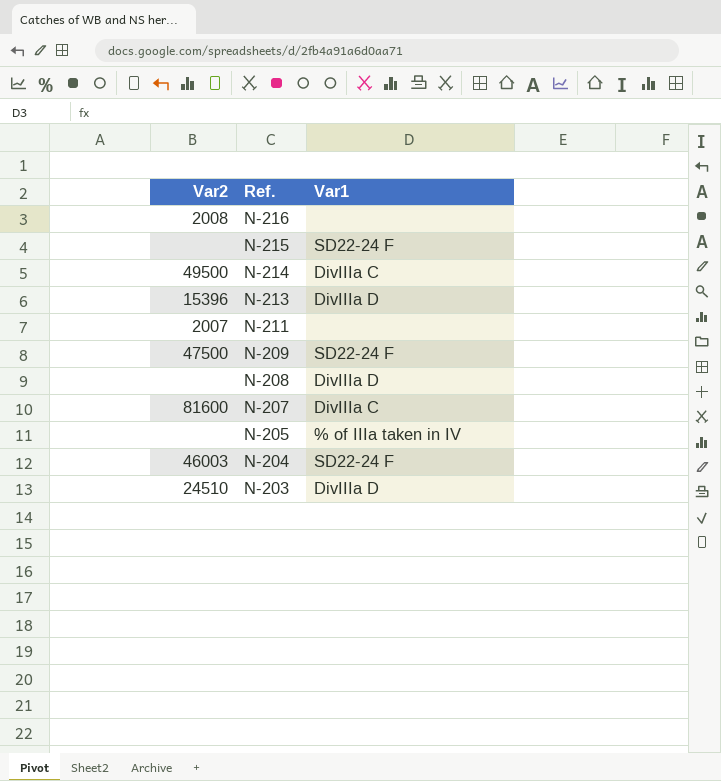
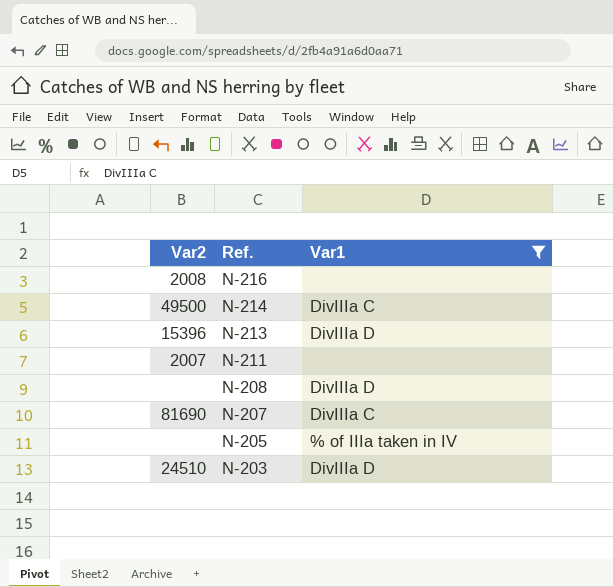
filter: none -> Var1 != SD22-24 F
N-207 | Var2: 81600 -> 81690

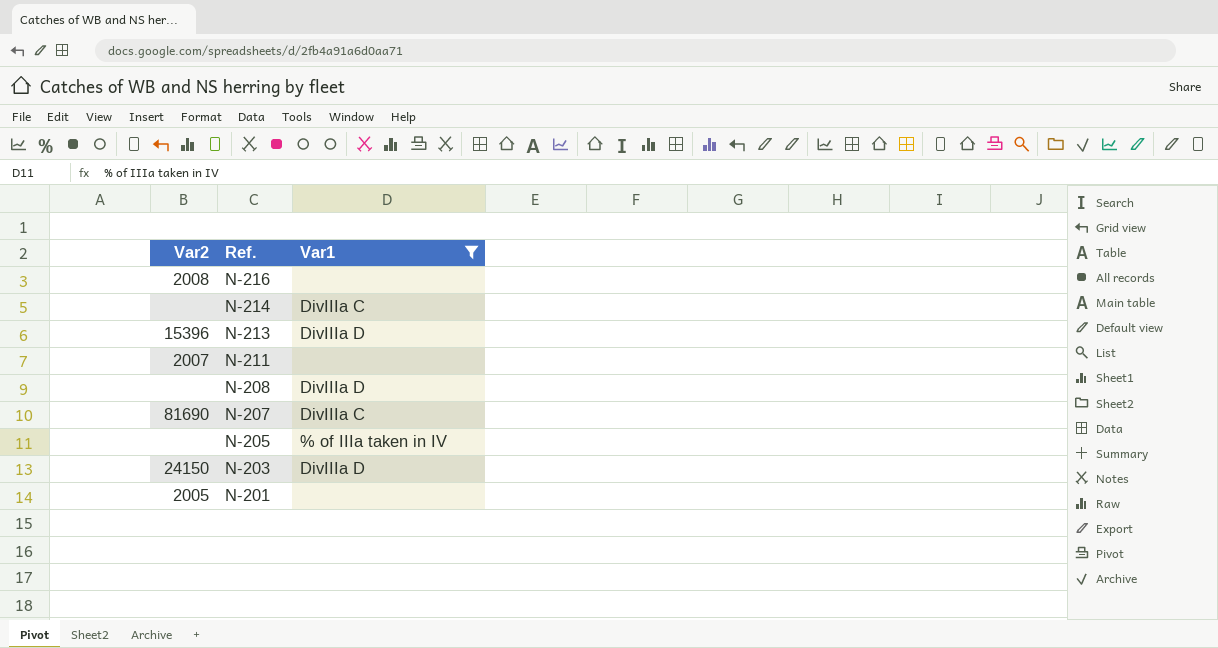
N-214 | Var2: 49500 -> none
N-203 | Var2: 24510 -> 24150
row N-201: none -> 2005 | none

